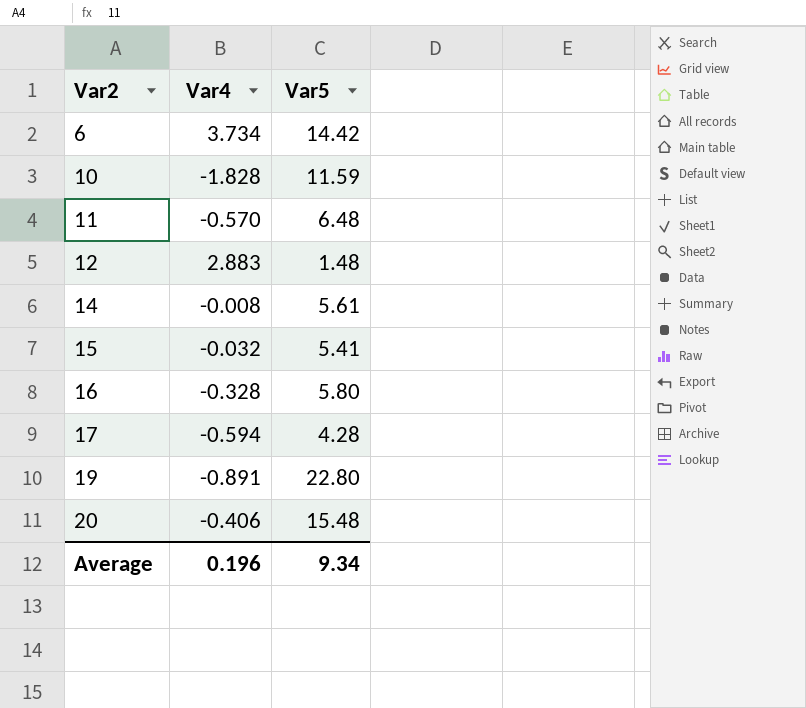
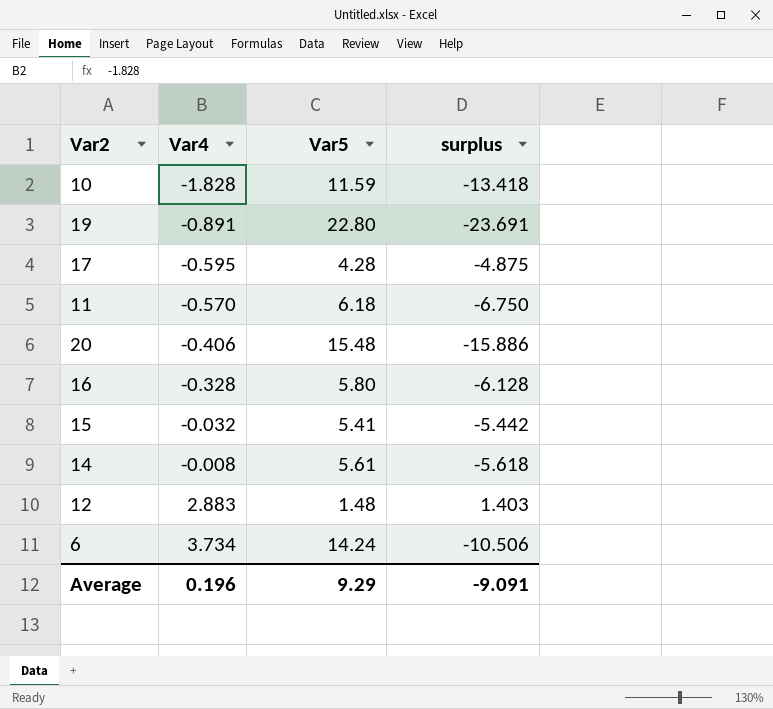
row order: Var2 ascending -> Var4 ascending
column surplus | formula: none -> [Var4] - [Var5]
17 | Var4: -0.594 -> -0.595
11 | Var5: 6.48 -> 6.18
6 | Var5: 14.42 -> 14.24
Average | Var5: 9.34 -> 9.29

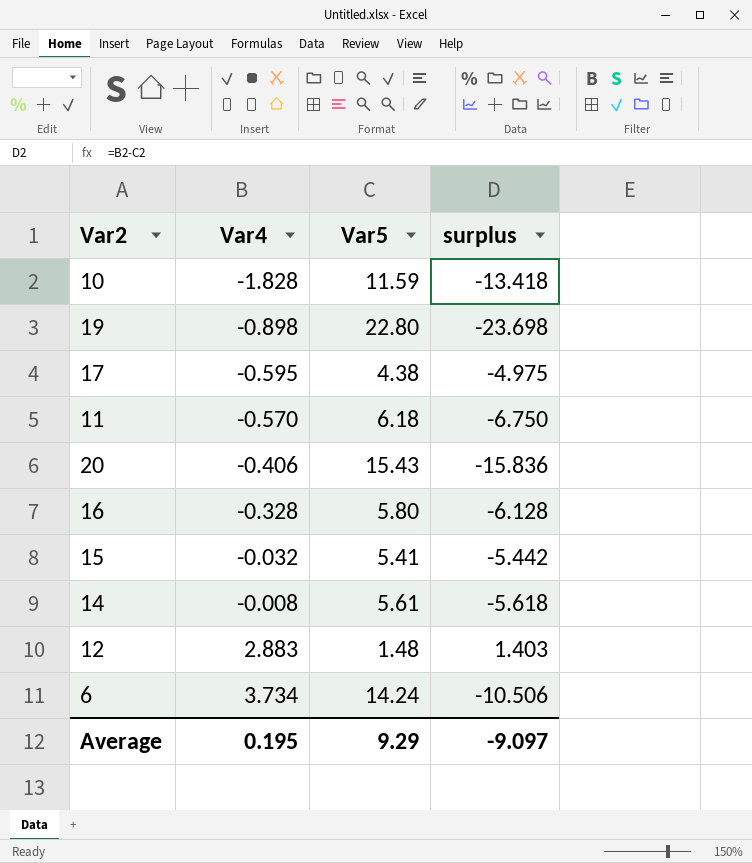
19 | Var4: -0.891 -> -0.898
19 | surplus: -23.691 -> -23.698
17 | Var5: 4.28 -> 4.38
17 | surplus: -4.875 -> -4.975
20 | Var5: 15.48 -> 15.43
20 | surplus: -15.886 -> -15.836
Average | Var4: 0.196 -> 0.195
Average | surplus: -9.091 -> -9.097

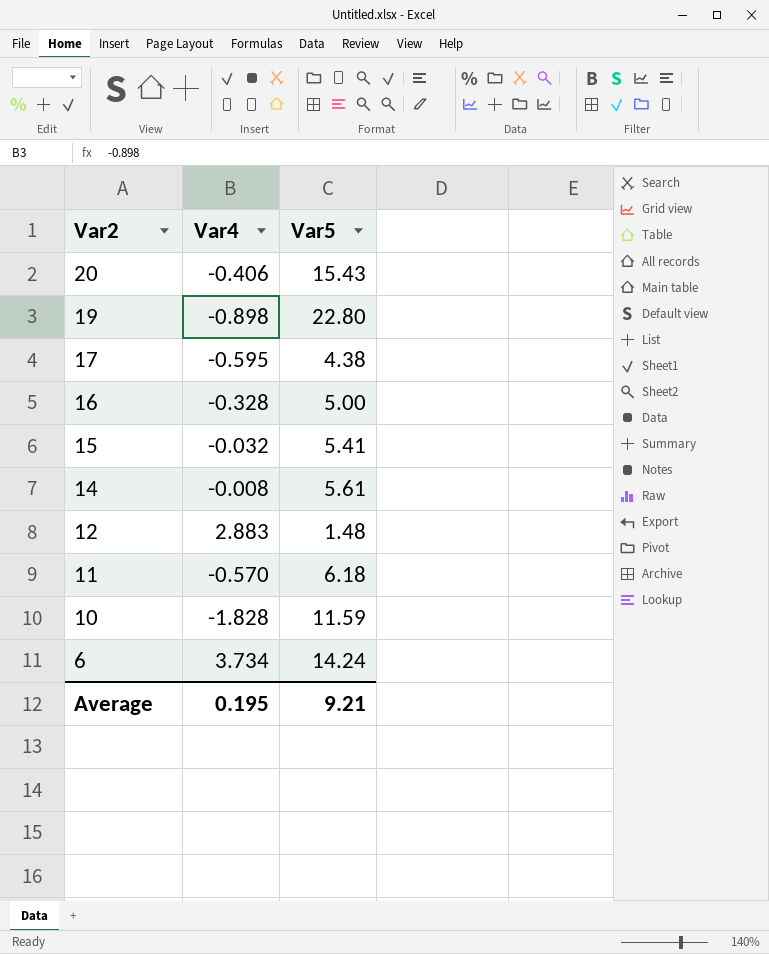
row order: Var4 ascending -> Var2 descending
column surplus | formula: [Var4] - [Var5] -> none
16 | Var5: 5.80 -> 5.00
Average | Var5: 9.29 -> 9.21

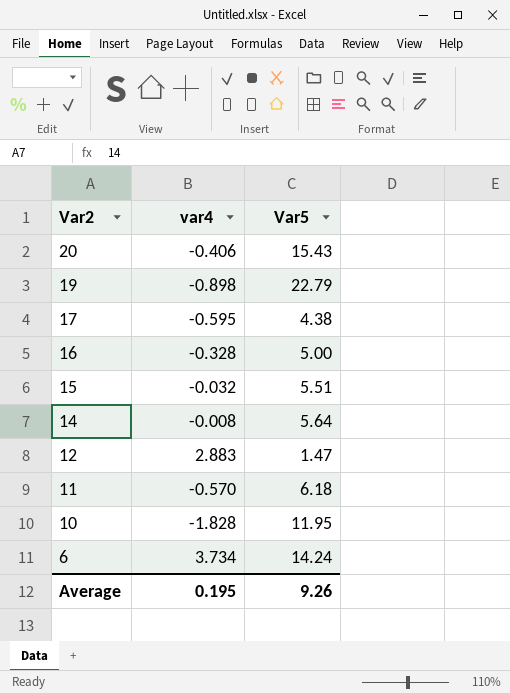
column name: Var4 -> var4
19 | Var5: 22.80 -> 22.79
15 | Var5: 5.41 -> 5.51
14 | Var5: 5.61 -> 5.64
12 | Var5: 1.48 -> 1.47
10 | Var5: 11.59 -> 11.95
Average | Var5: 9.21 -> 9.26

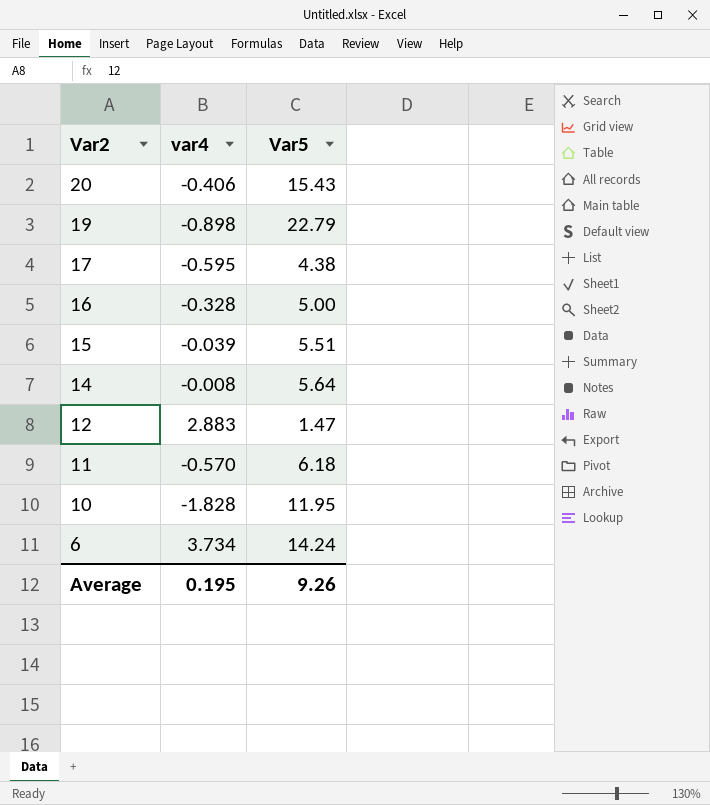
15 | var4: -0.032 -> -0.039

